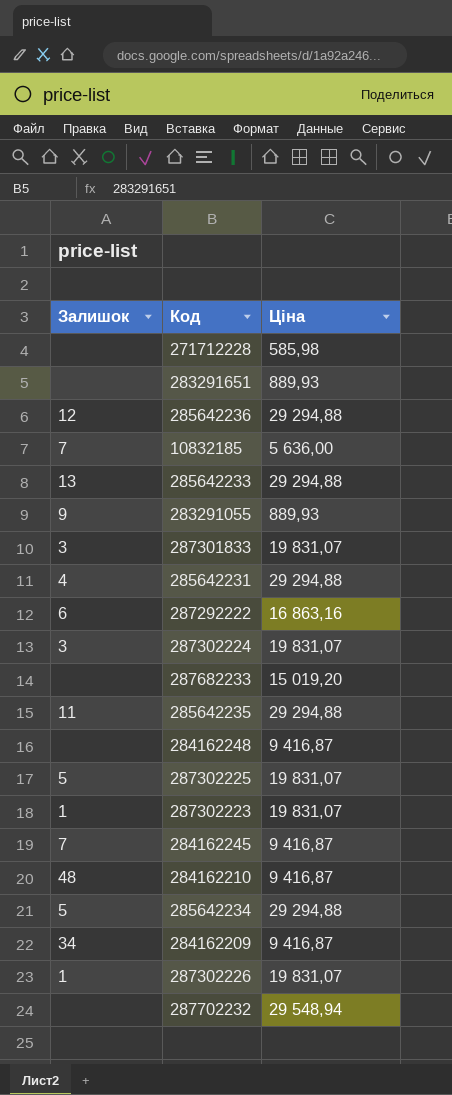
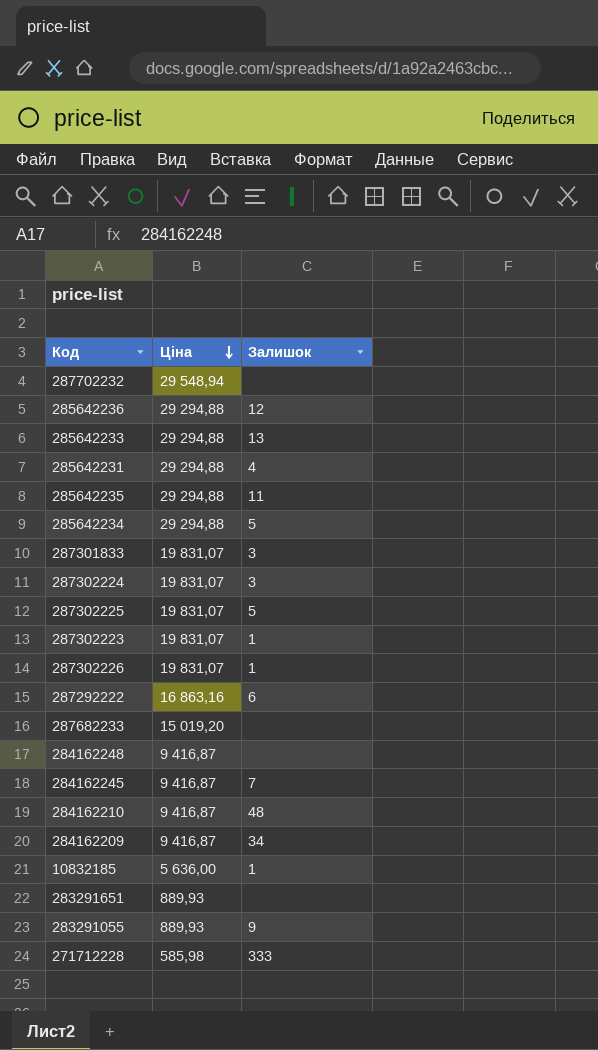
row order: none -> Ціна descending
column Залишок | position: 1 -> 3
10832185 | Залишок: 7 -> 1
271712228 | Залишок: none -> 333

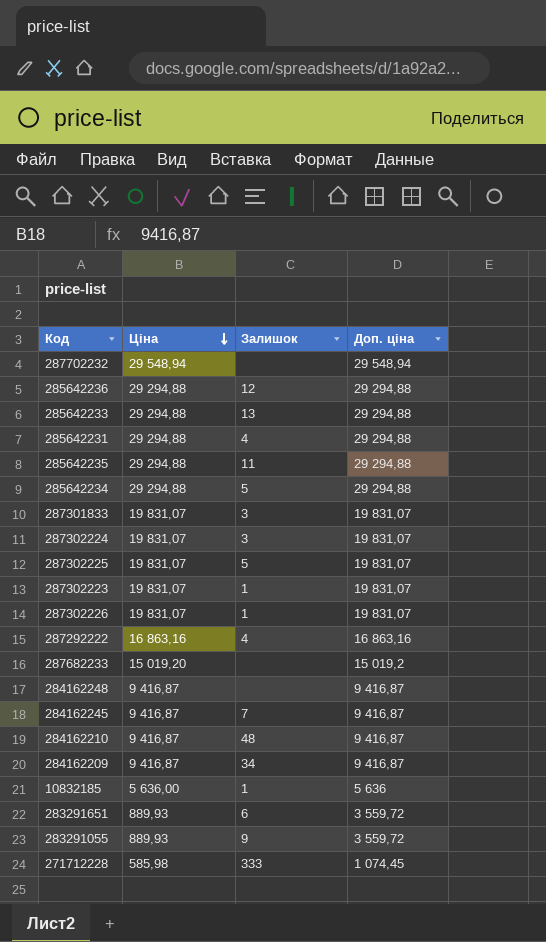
column Доп. ціна | position: none -> 4
287292222 | Залишок: 6 -> 4
283291651 | Залишок: none -> 6

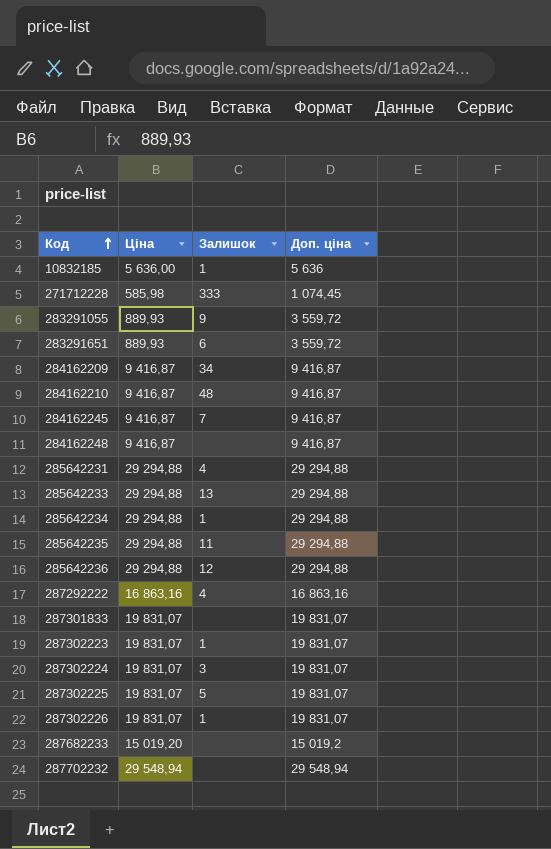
row order: Ціна descending -> Код ascending
285642234 | Залишок: 5 -> 1
287301833 | Залишок: 3 -> none

